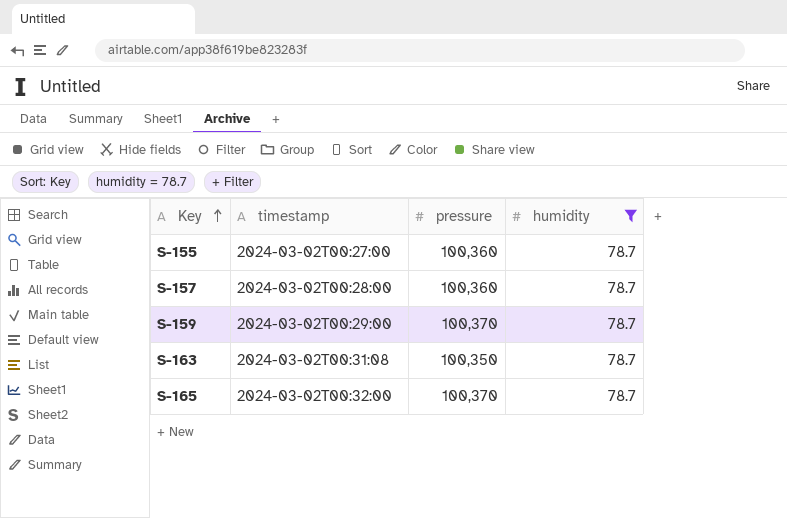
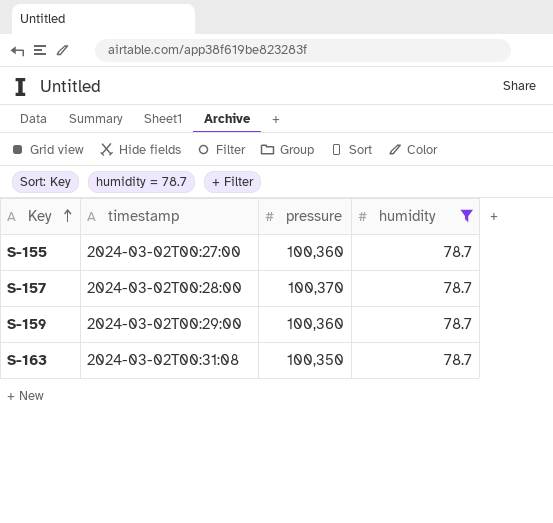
row S-165: 2024-03-02T00:32:00 | 100,370 | 78.7 -> none
S-157 | pressure: 100,360 -> 100,370
S-159 | pressure: 100,370 -> 100,360

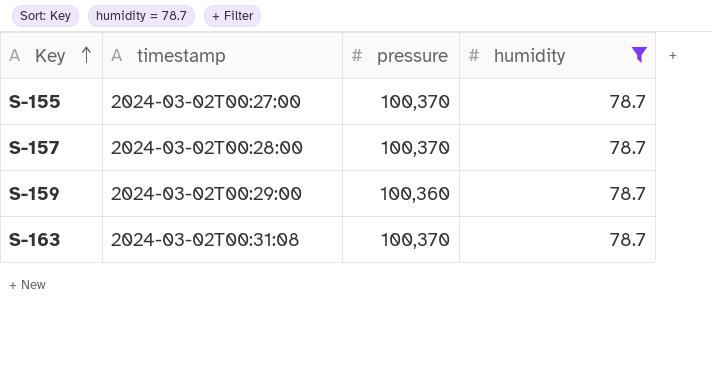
S-155 | pressure: 100,360 -> 100,370
S-163 | pressure: 100,350 -> 100,370

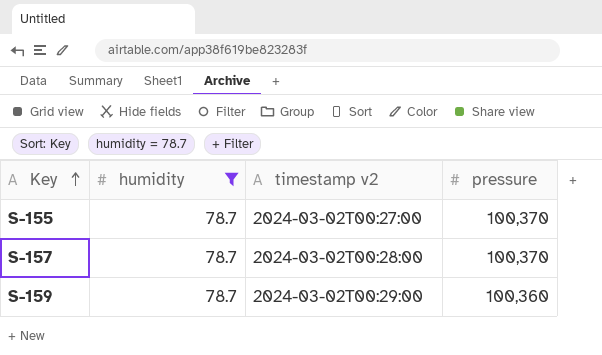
column humidity | position: 4 -> 2
column name: timestamp -> timestamp v2
row S-163: 2024-03-02T00:31:08 | 100,370 | 78.7 -> none

